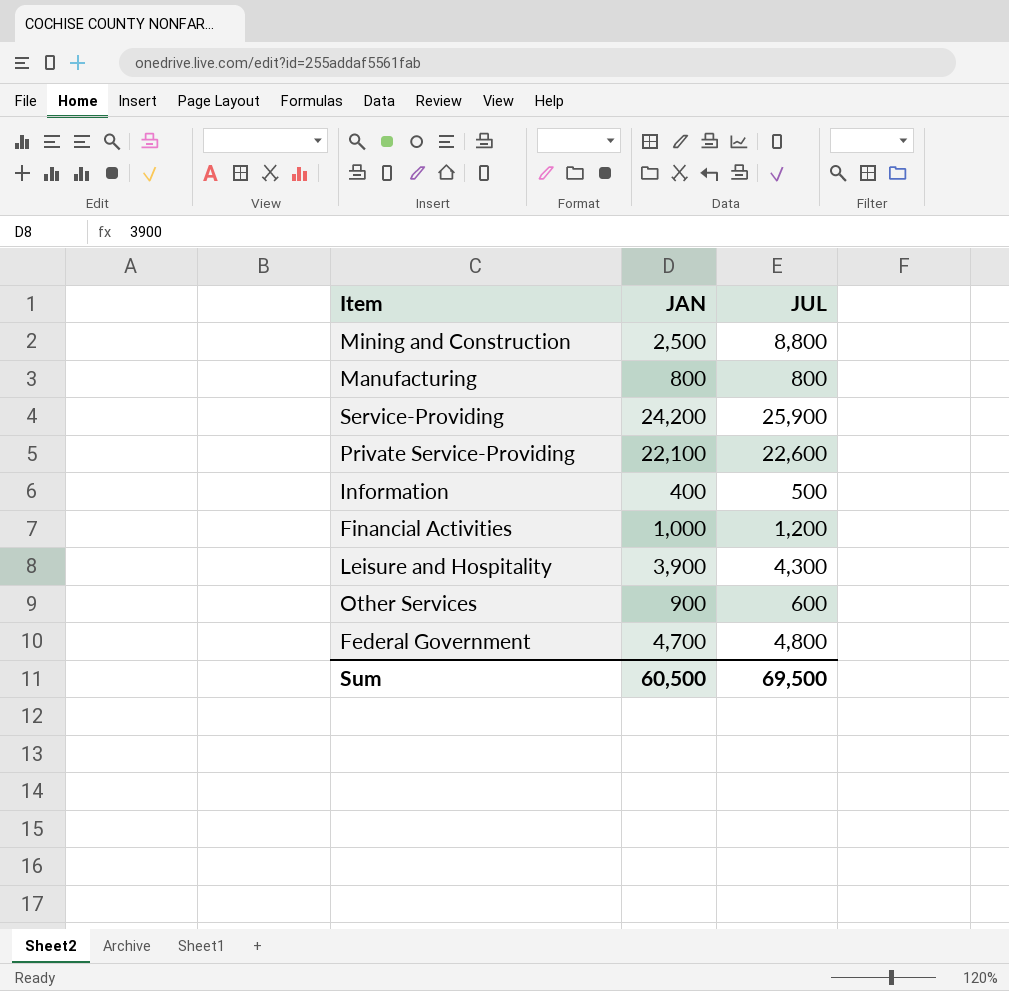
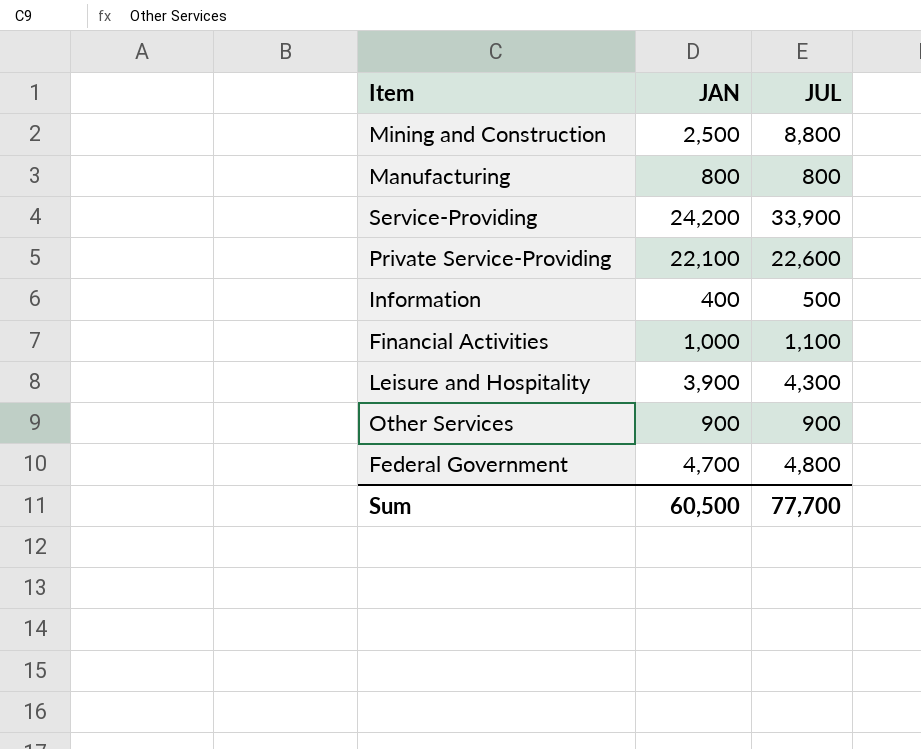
Service-Providing | JUL: 25,900 -> 33,900
Financial Activities | JUL: 1,200 -> 1,100
Other Services | JUL: 600 -> 900
Sum | JUL: 69,500 -> 77,700

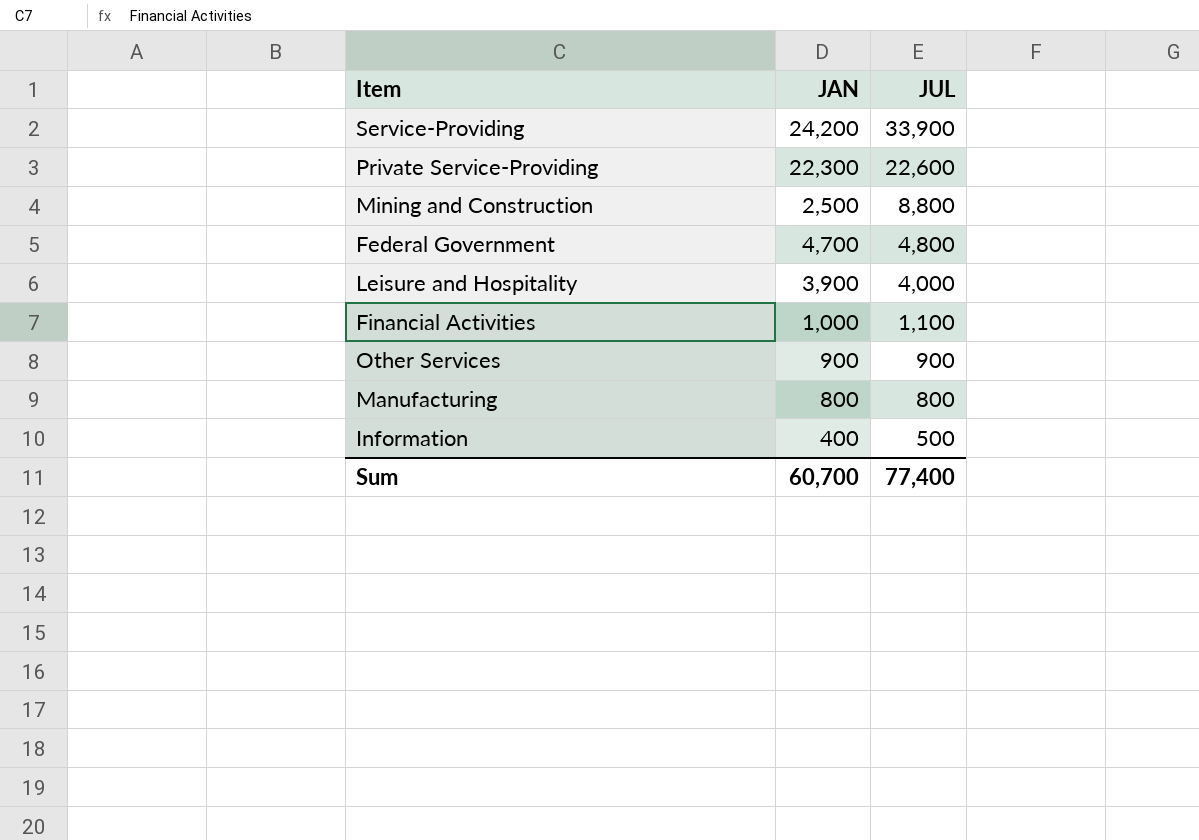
row order: none -> JUL descending
Private Service-Providing | JAN: 22,100 -> 22,300
Leisure and Hospitality | JUL: 4,300 -> 4,000
Sum | JAN: 60,500 -> 60,700
Sum | JUL: 77,700 -> 77,400

